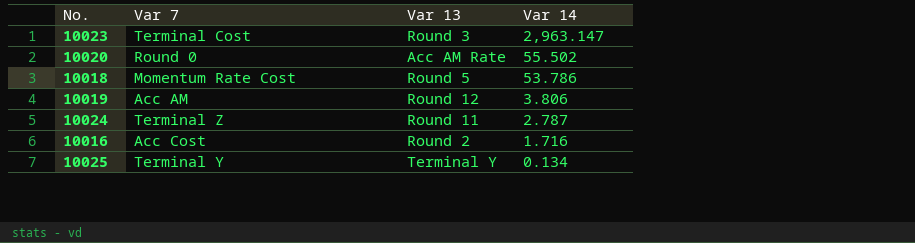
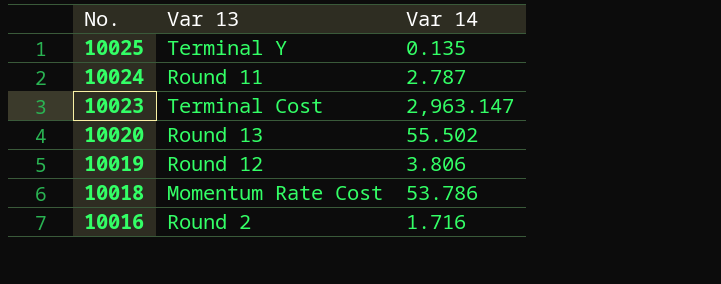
row order: Var 14 descending -> No. descending
column Var 7 | position: 2 -> none
10025 | Var 14: 0.134 -> 0.135
10023 | Var 13: Round 3 -> Terminal Cost
10020 | Var 13: Acc AM Rate -> Round 13
10018 | Var 13: Round 5 -> Momentum Rate Cost

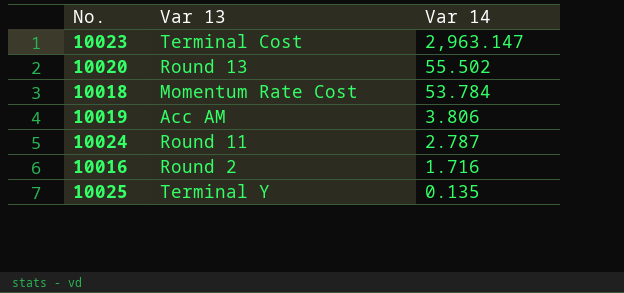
row order: No. descending -> Var 14 descending
10018 | Var 14: 53.786 -> 53.784
10019 | Var 13: Round 12 -> Acc AM

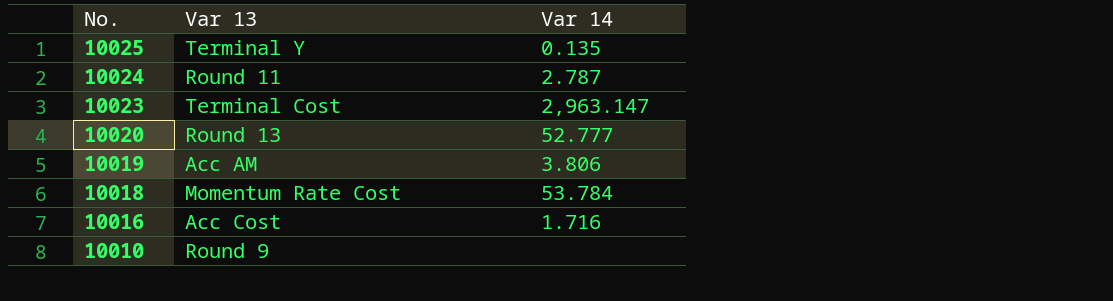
row order: Var 14 descending -> No. descending
10020 | Var 14: 55.502 -> 52.777
10016 | Var 13: Round 2 -> Acc Cost
row 10010: none -> Round 9 | none

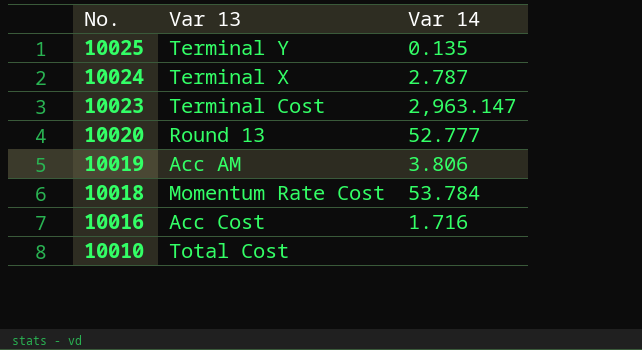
10024 | Var 13: Round 11 -> Terminal X
10010 | Var 13: Round 9 -> Total Cost

